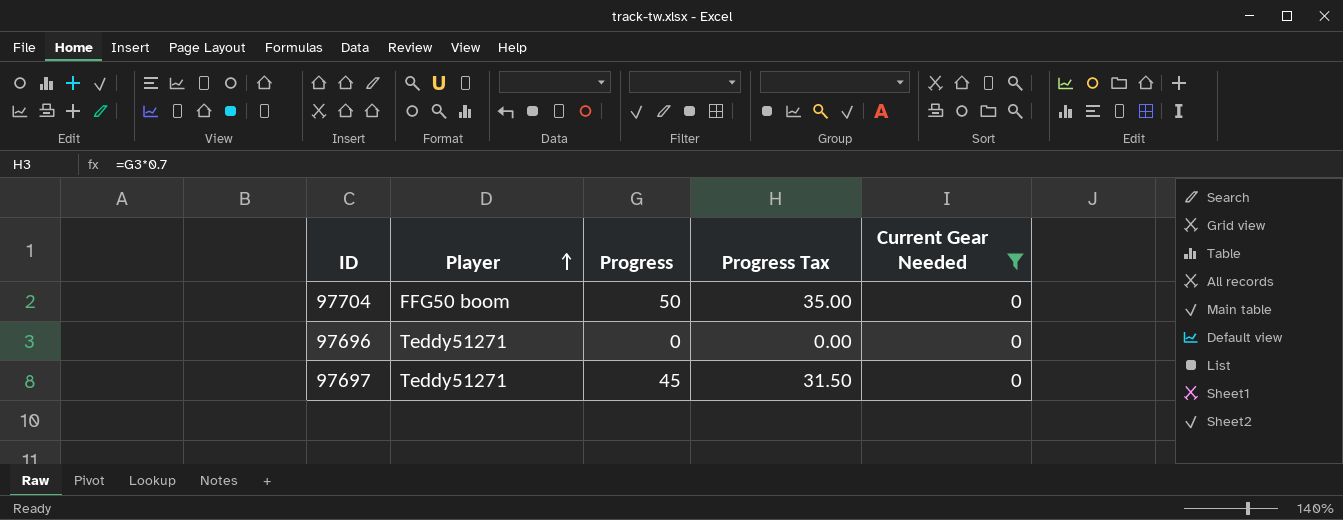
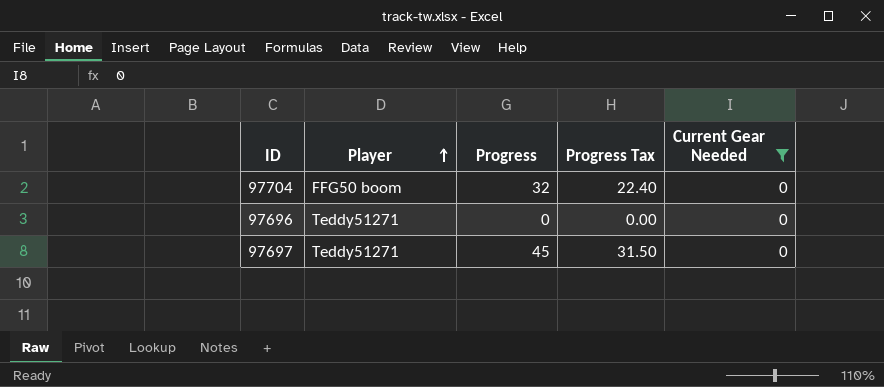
97704 | Progress: 50 -> 32
97704 | Progress Tax: 35.00 -> 22.40

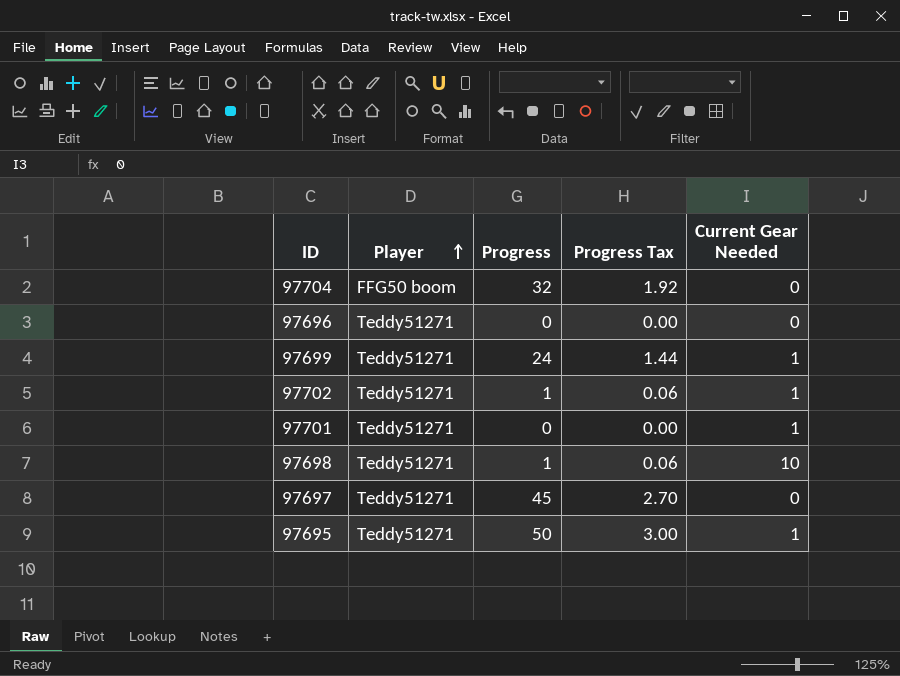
filter: Current Gear Needed = 0 -> none
column Progress Tax | formula: [Progress] * 0.7 -> [Progress] * 0.06

